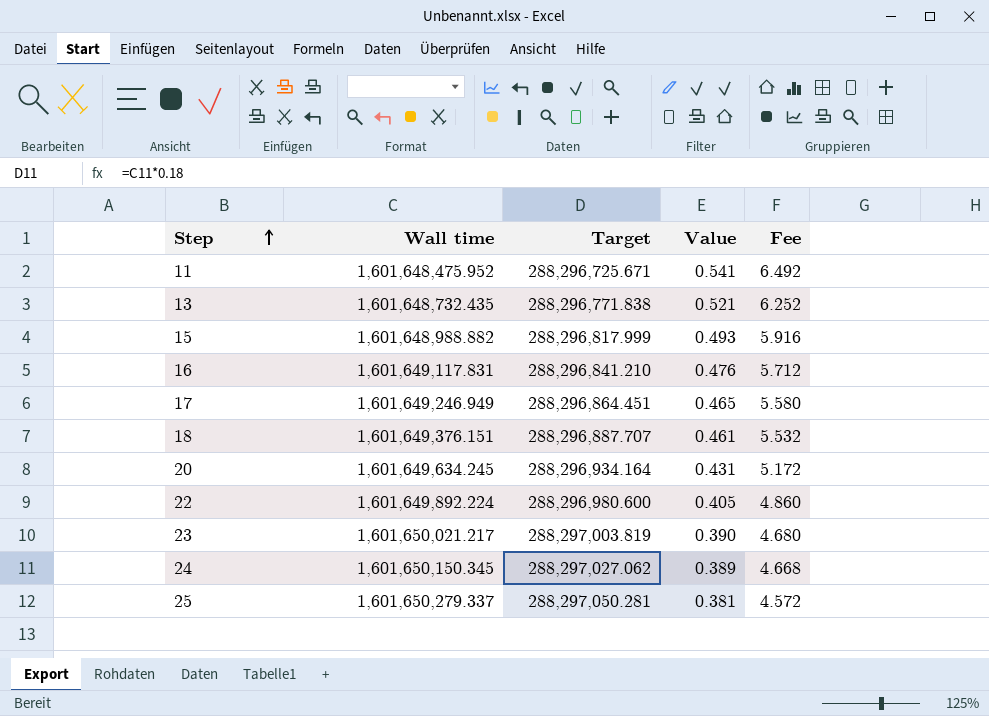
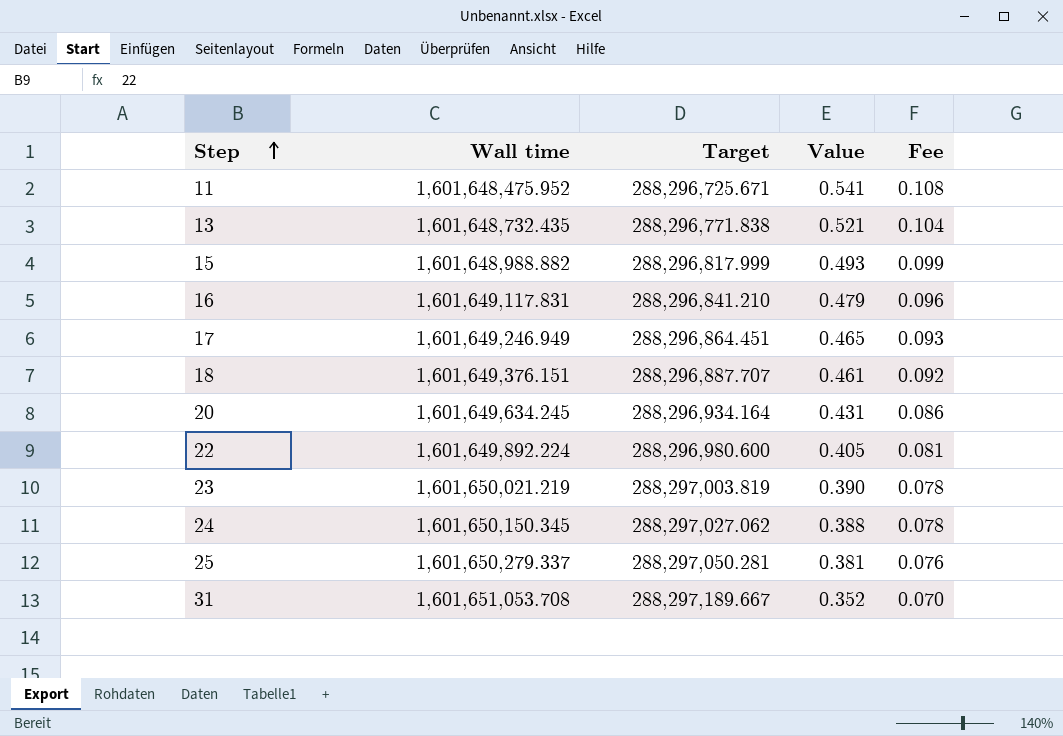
column Fee | formula: [Value] * 12 -> [Value] * 0.2
16 | Value: 0.476 -> 0.479
23 | Wall time: 1,601,650,021.217 -> 1,601,650,021.219
24 | Value: 0.389 -> 0.388
row 31: none -> 1,601,651,053.708 | 288,297,189.667 | 0.352 | 0.070

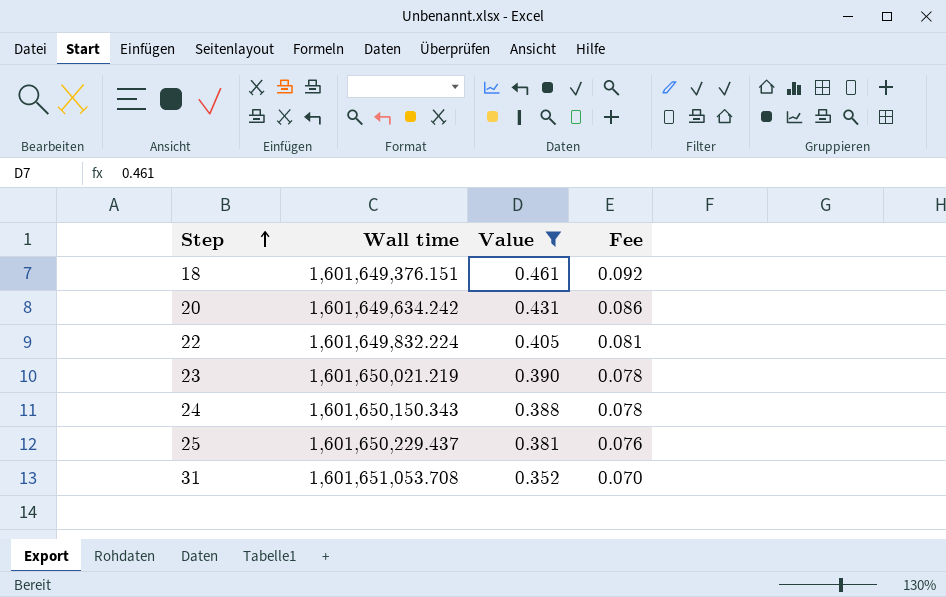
filter: none -> Value <= 0.461
column Target | formula: [Wall time] * 0.18 -> none
20 | Wall time: 1,601,649,634.245 -> 1,601,649,634.242
22 | Wall time: 1,601,649,892.224 -> 1,601,649,832.224
24 | Wall time: 1,601,650,150.345 -> 1,601,650,150.343
25 | Wall time: 1,601,650,279.337 -> 1,601,650,229.437

